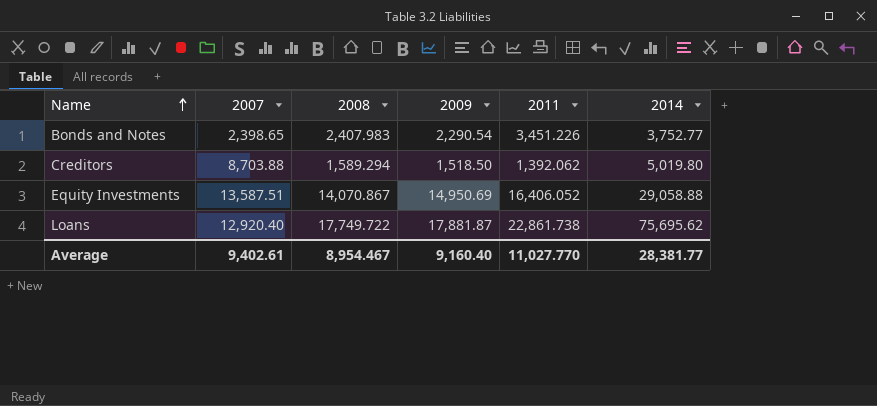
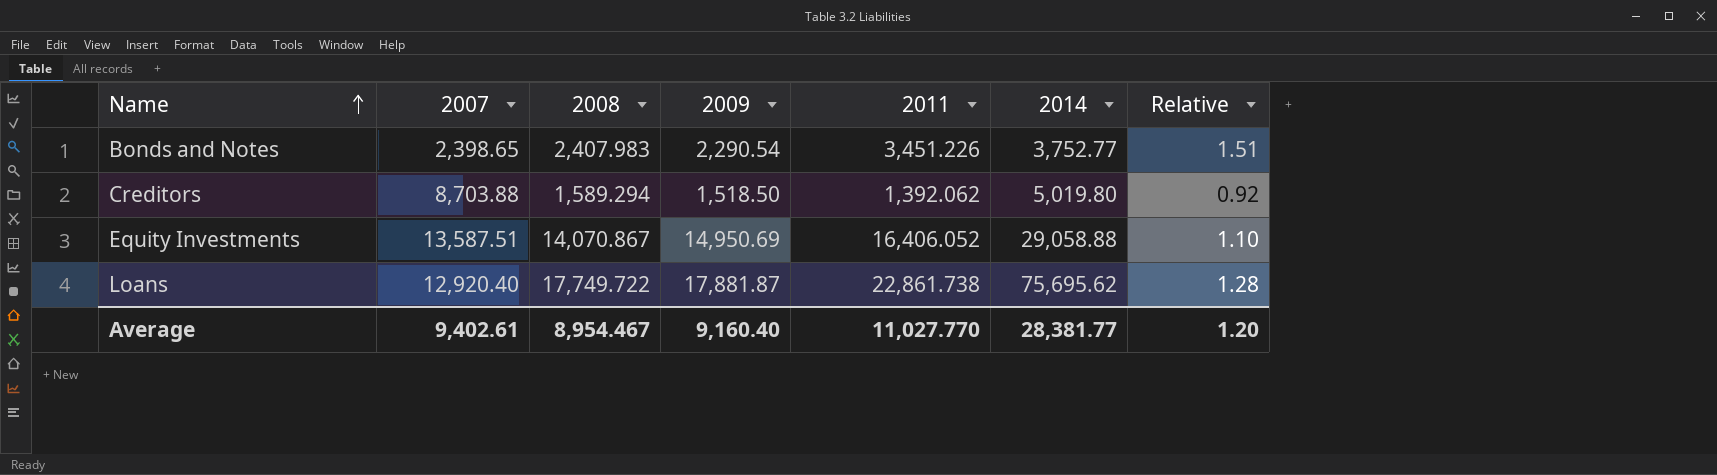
column Relative | formula: none -> [2011] / [2009]

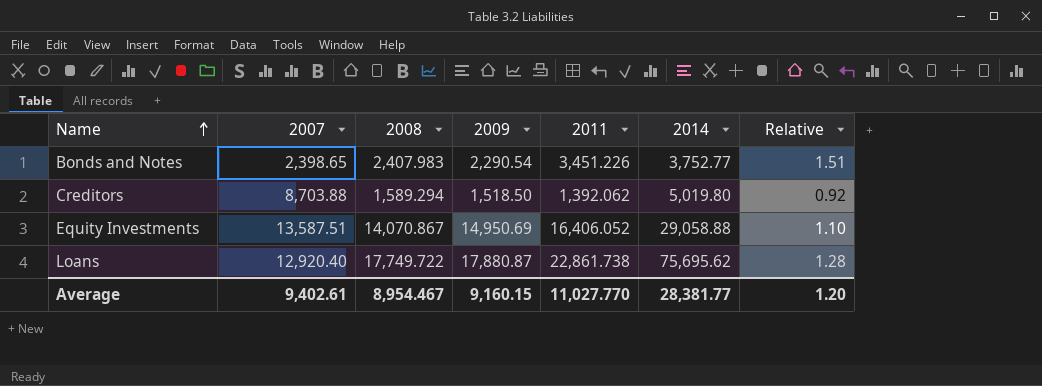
Loans | 2009: 17,881.87 -> 17,880.87
Average | 2009: 9,160.40 -> 9,160.15

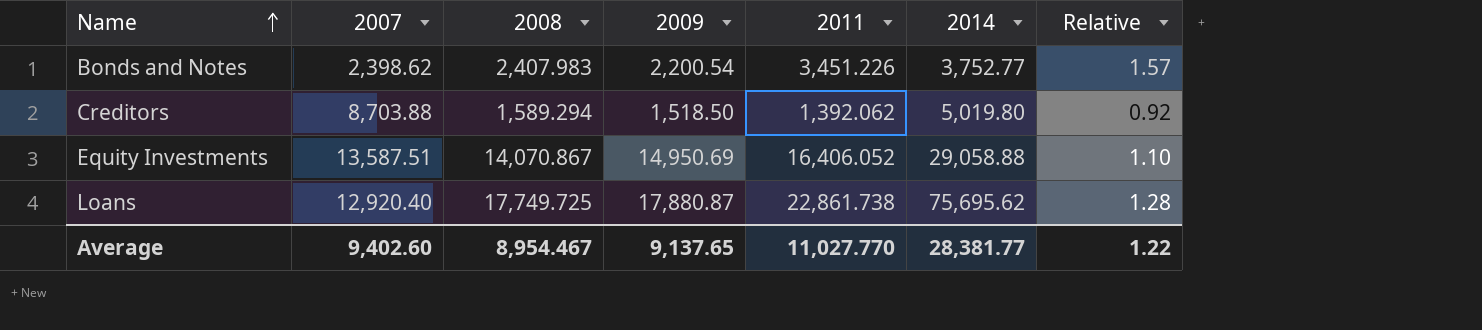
Bonds and Notes | 2007: 2,398.65 -> 2,398.62
Bonds and Notes | 2009: 2,290.54 -> 2,200.54
Bonds and Notes | Relative: 1.51 -> 1.57
Loans | 2008: 17,749.722 -> 17,749.725
Average | 2007: 9,402.61 -> 9,402.60
Average | 2009: 9,160.15 -> 9,137.65
Average | Relative: 1.20 -> 1.22

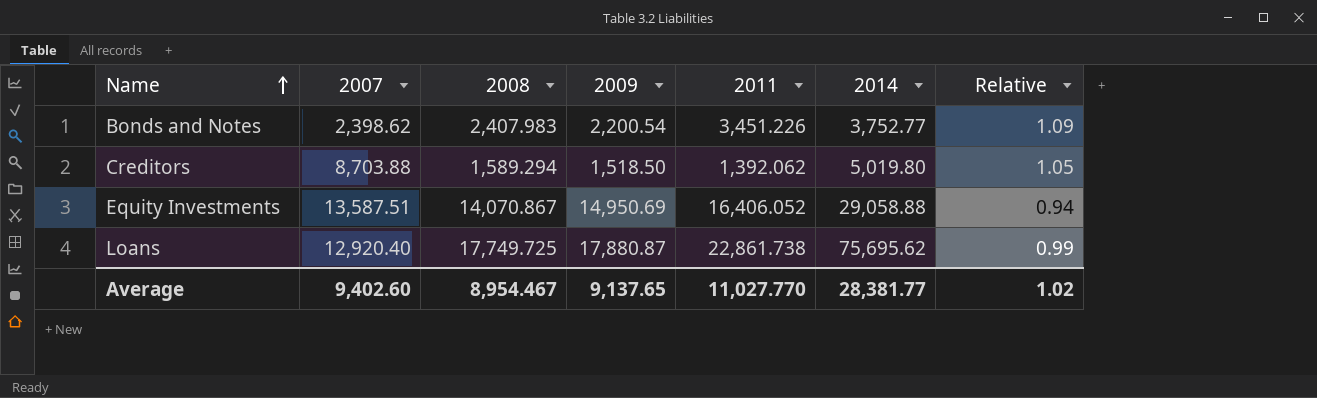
column Relative | formula: [2011] / [2009] -> [2008] / [2009]
Average | Relative: 1.22 -> 1.02

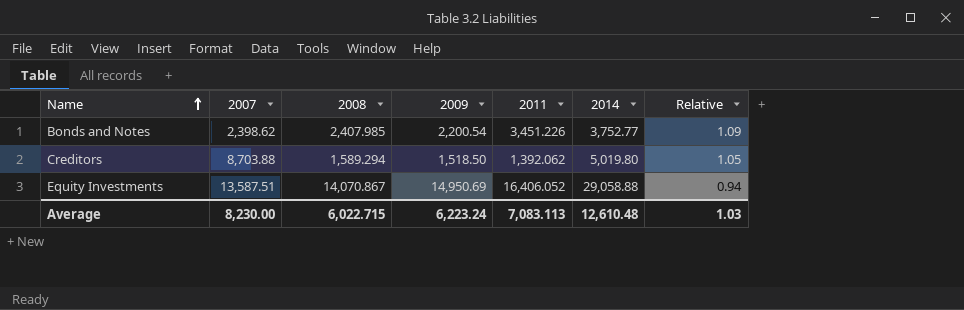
row Loans: 12,920.40 | 17,749.725 | 17,880.87 | 22,861.738 | 75,695.62 | 0.99 -> none
Bonds and Notes | 2008: 2,407.983 -> 2,407.985
Average | 2007: 9,402.60 -> 8,230.00
Average | 2008: 8,954.467 -> 6,022.715
Average | 2009: 9,137.65 -> 6,223.24
Average | 2011: 11,027.770 -> 7,083.113
Average | 2014: 28,381.77 -> 12,610.48
Average | Relative: 1.02 -> 1.03

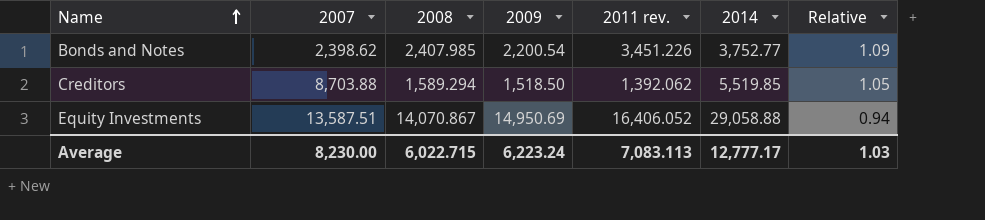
column name: 2011 -> 2011 rev.
Creditors | 2014: 5,019.80 -> 5,519.85
Average | 2014: 12,610.48 -> 12,777.17

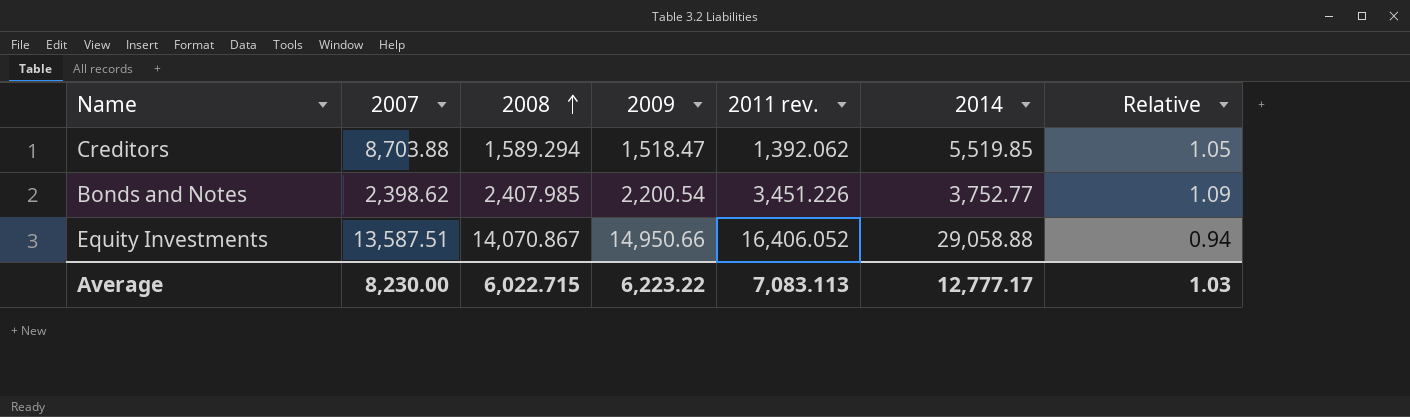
row order: Name ascending -> 2008 ascending
Creditors | 2009: 1,518.50 -> 1,518.47
Equity Investments | 2009: 14,950.69 -> 14,950.66
Average | 2009: 6,223.24 -> 6,223.22

